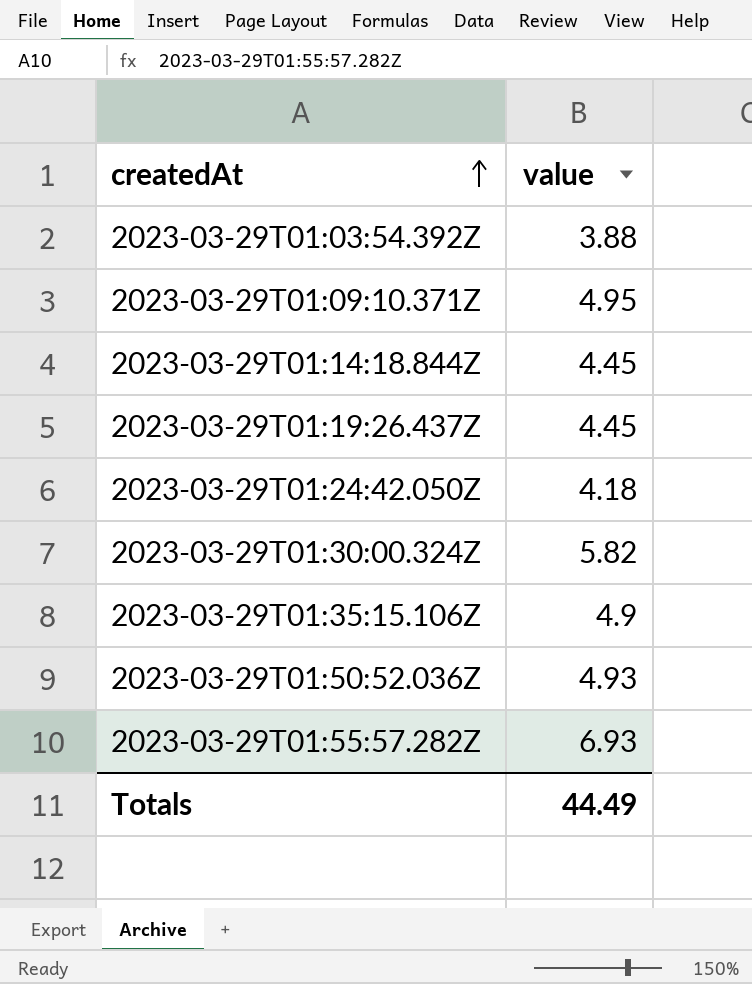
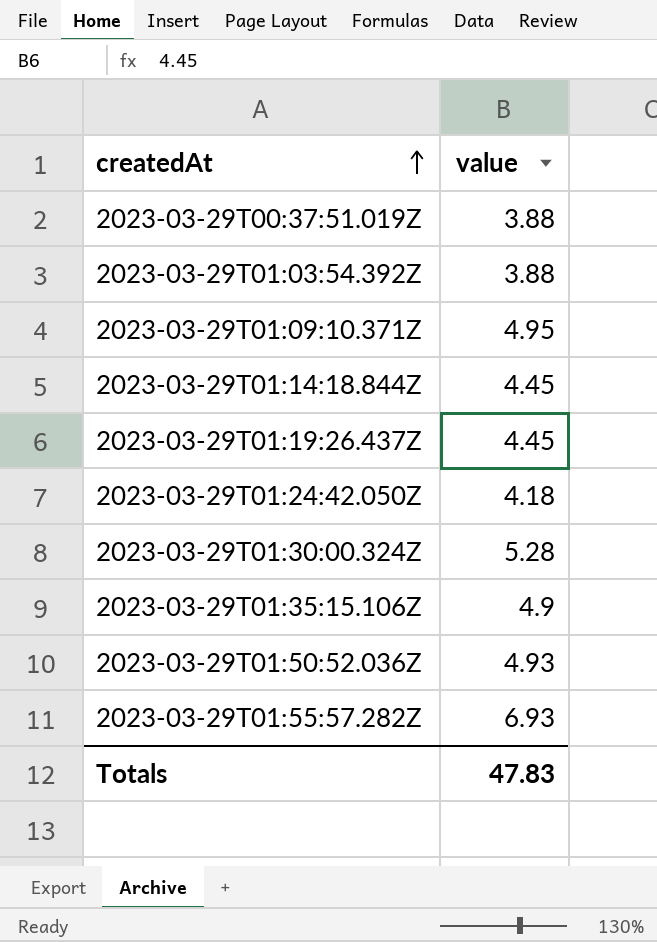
row 2023-03-29T00:37:51.019Z: none -> 3.88
2023-03-29T01:30:00.324Z | value: 5.82 -> 5.28
Totals | value: 44.49 -> 47.83

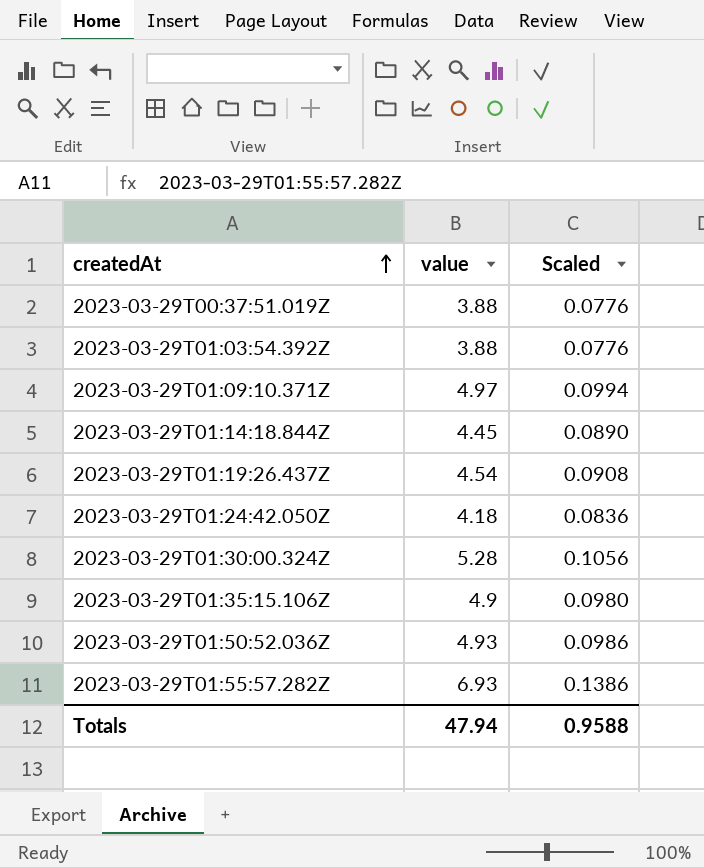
column Scaled | formula: none -> [value] * 0.02
2023-03-29T01:09:10.371Z | value: 4.95 -> 4.97
2023-03-29T01:19:26.437Z | value: 4.45 -> 4.54
Totals | value: 47.83 -> 47.94

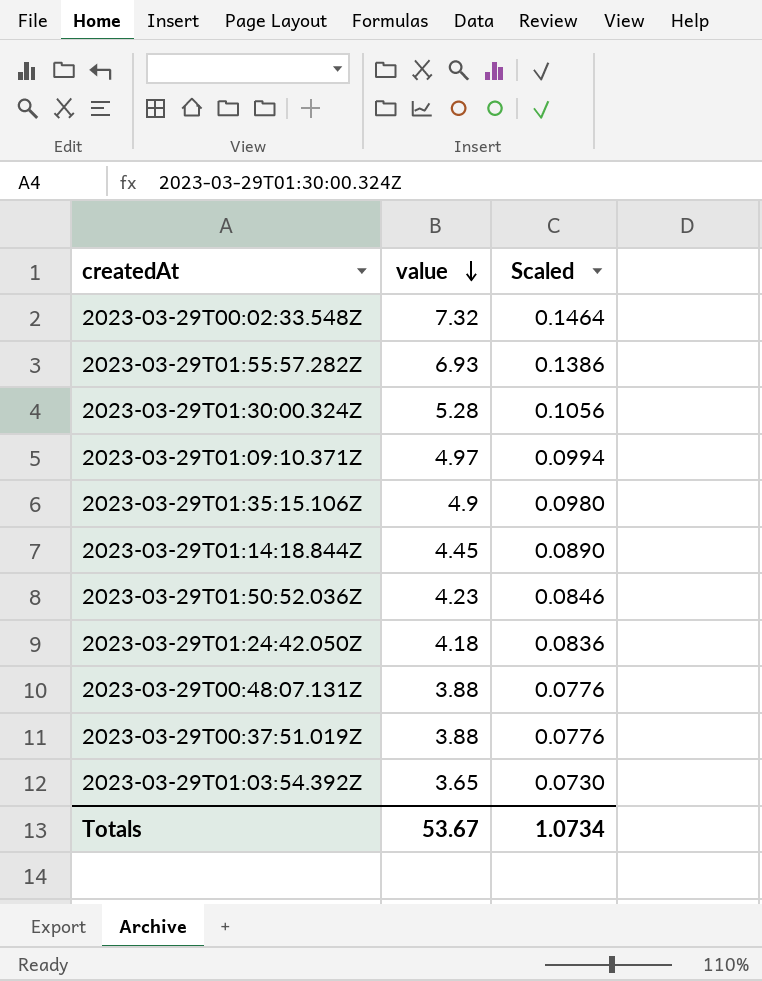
row order: createdAt ascending -> value descending
row 2023-03-29T01:19:26.437Z: 4.54 | 0.0908 -> none
row 2023-03-29T00:02:33.548Z: none -> 7.32 | 0.1464
2023-03-29T01:50:52.036Z | value: 4.93 -> 4.23
2023-03-29T01:50:52.036Z | Scaled: 0.0986 -> 0.0846
row 2023-03-29T00:48:07.131Z: none -> 3.88 | 0.0776
2023-03-29T01:03:54.392Z | value: 3.88 -> 3.65
2023-03-29T01:03:54.392Z | Scaled: 0.0776 -> 0.0730
Totals | value: 47.94 -> 53.67
Totals | Scaled: 0.9588 -> 1.0734

